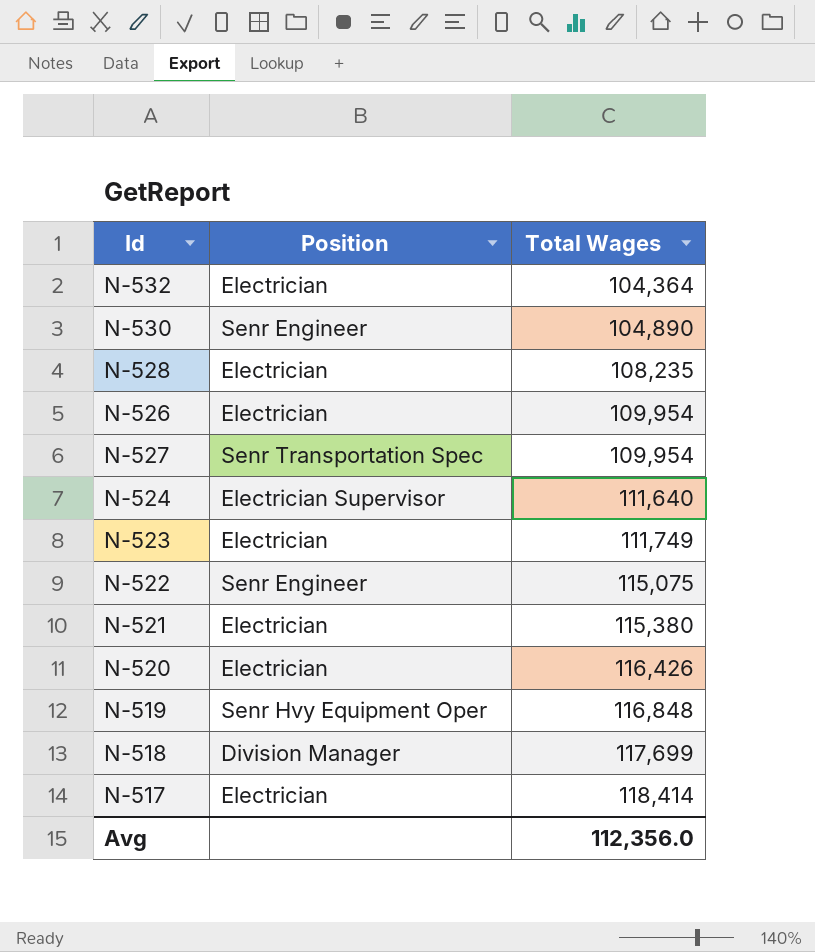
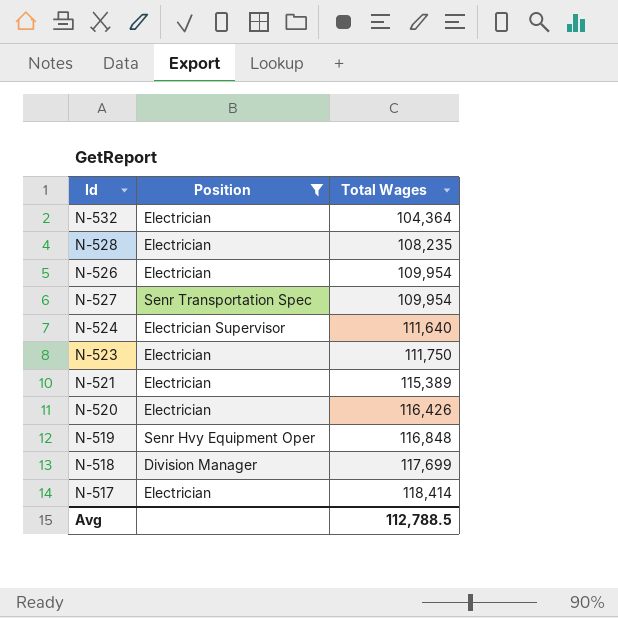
filter: none -> Position != Senr Engineer
N-523 | Total Wages: 111,749 -> 111,750
N-521 | Total Wages: 115,380 -> 115,389
Avg | Total Wages: 112,356.0 -> 112,788.5

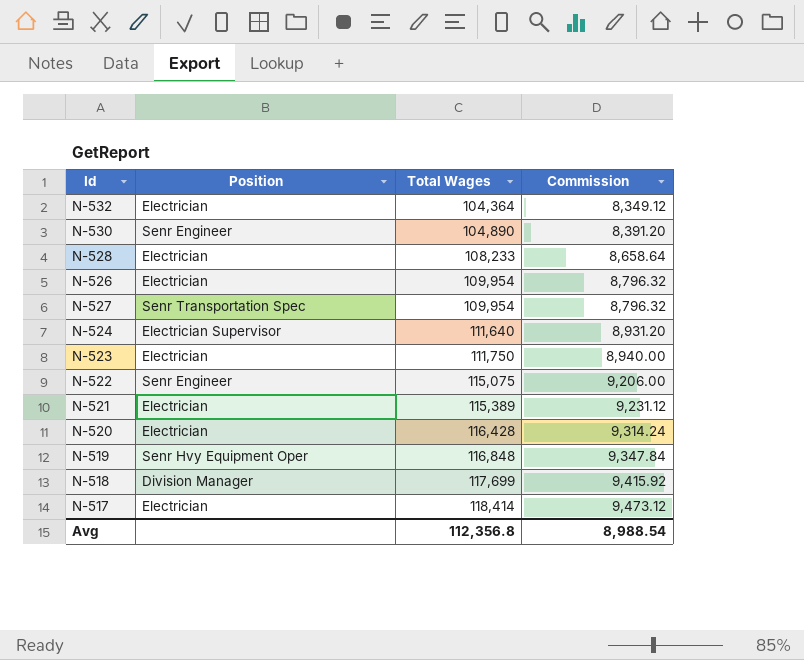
filter: Position != Senr Engineer -> none
column Commission | formula: none -> [Total Wages] * 0.08
N-528 | Total Wages: 108,235 -> 108,233
N-520 | Total Wages: 116,426 -> 116,428
Avg | Total Wages: 112,788.5 -> 112,356.8

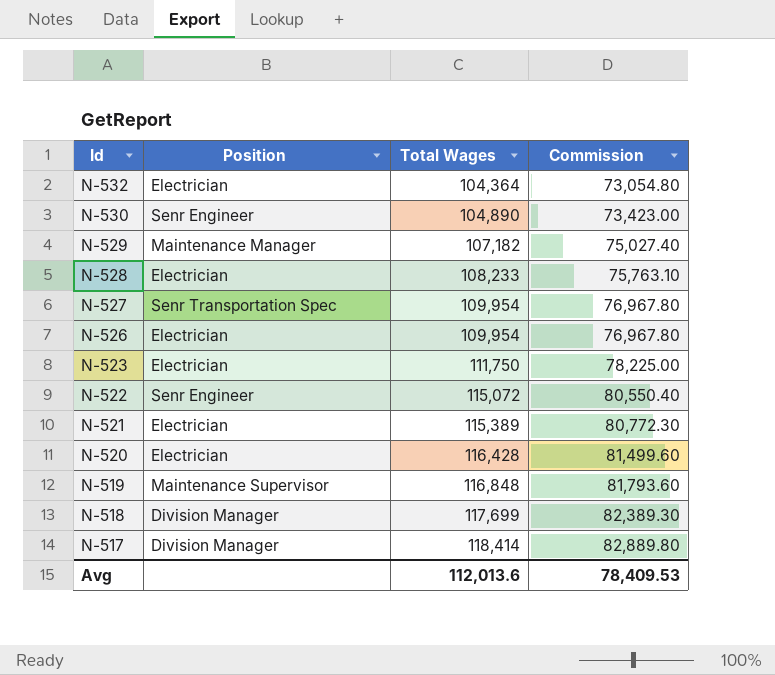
row order: Total Wages ascending -> Id descending
column Commission | formula: [Total Wages] * 0.08 -> [Total Wages] * 0.7
row N-524: Electrician Supervisor | 111,640 | 8,931.20 -> none
row N-529: none -> Maintenance Manager | 107,182 | 75,027.40
N-522 | Total Wages: 115,075 -> 115,072
N-519 | Position: Senr Hvy Equipment Oper -> Maintenance Supervisor
N-517 | Position: Electrician -> Division Manager
Avg | Total Wages: 112,356.8 -> 112,013.6
Avg | Commission: 8,988.54 -> 78,409.53

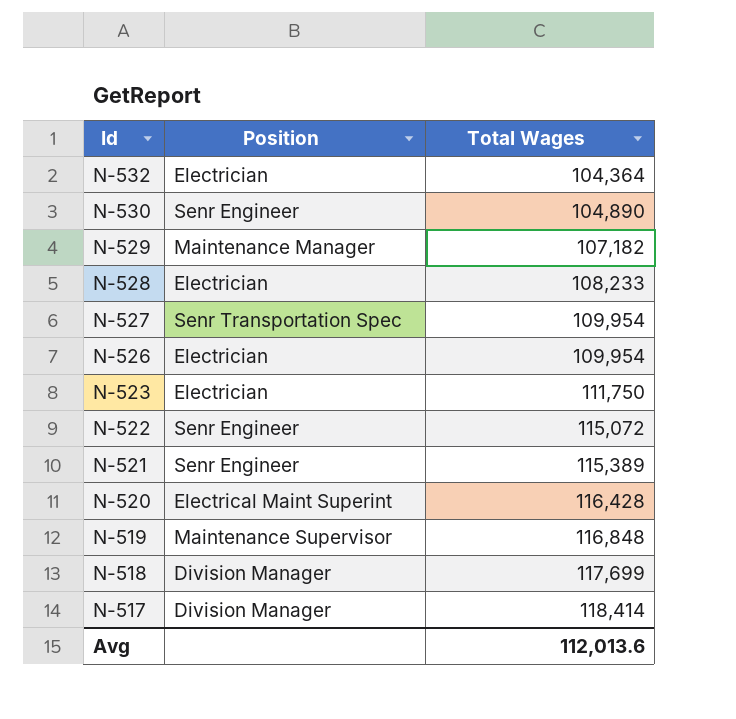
column Commission | formula: [Total Wages] * 0.7 -> none
N-521 | Position: Electrician -> Senr Engineer
N-520 | Position: Electrician -> Electrical Maint Superint

